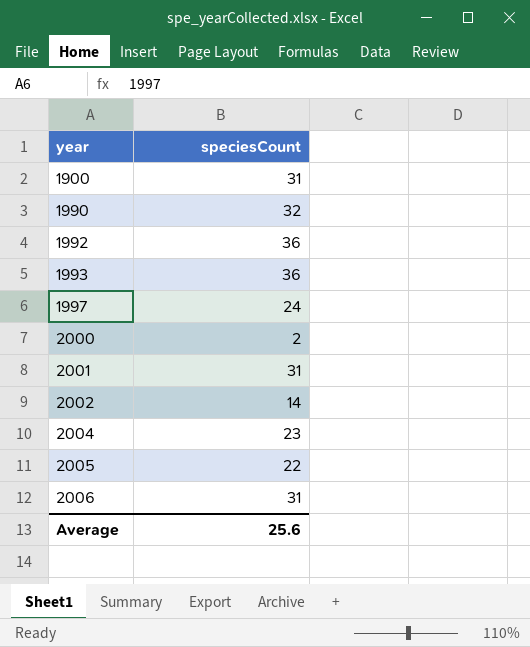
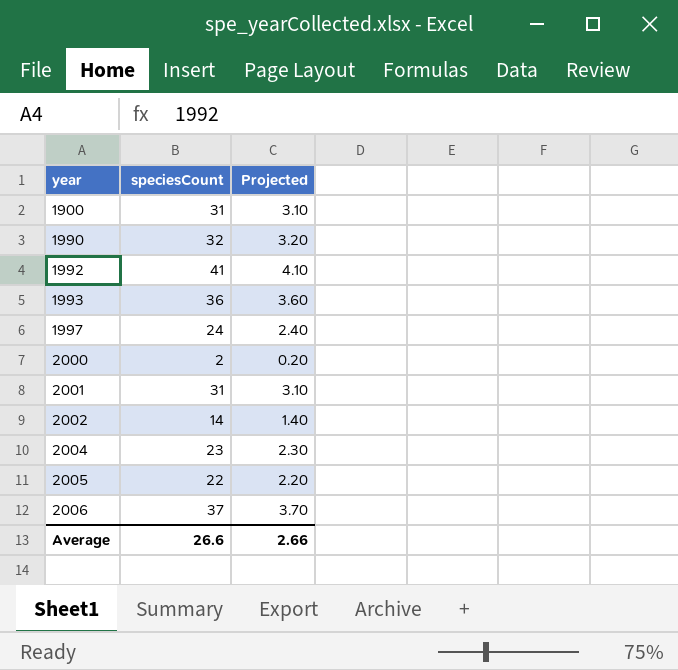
column Projected | formula: none -> [speciesCount] * 0.1
1992 | speciesCount: 36 -> 41
2006 | speciesCount: 31 -> 37
Average | speciesCount: 25.6 -> 26.6

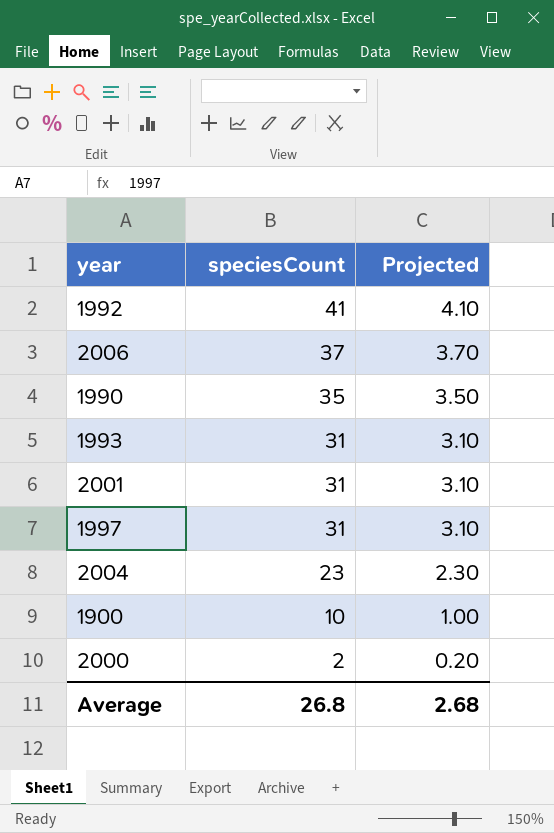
row order: year ascending -> speciesCount descending
row 2002: 14 | 1.40 -> none
row 2005: 22 | 2.20 -> none
1990 | speciesCount: 32 -> 35
1990 | Projected: 3.20 -> 3.50
1993 | speciesCount: 36 -> 31
1993 | Projected: 3.60 -> 3.10
1997 | speciesCount: 24 -> 31
1997 | Projected: 2.40 -> 3.10
1900 | speciesCount: 31 -> 10
1900 | Projected: 3.10 -> 1.00
Average | speciesCount: 26.6 -> 26.8
Average | Projected: 2.66 -> 2.68

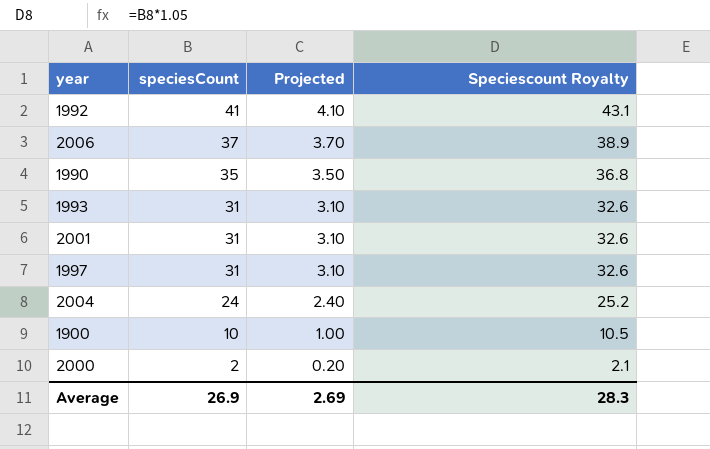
column Speciescount Royalty | formula: none -> [speciesCount] * 1.05
2004 | speciesCount: 23 -> 24
2004 | Projected: 2.30 -> 2.40
Average | speciesCount: 26.8 -> 26.9
Average | Projected: 2.68 -> 2.69

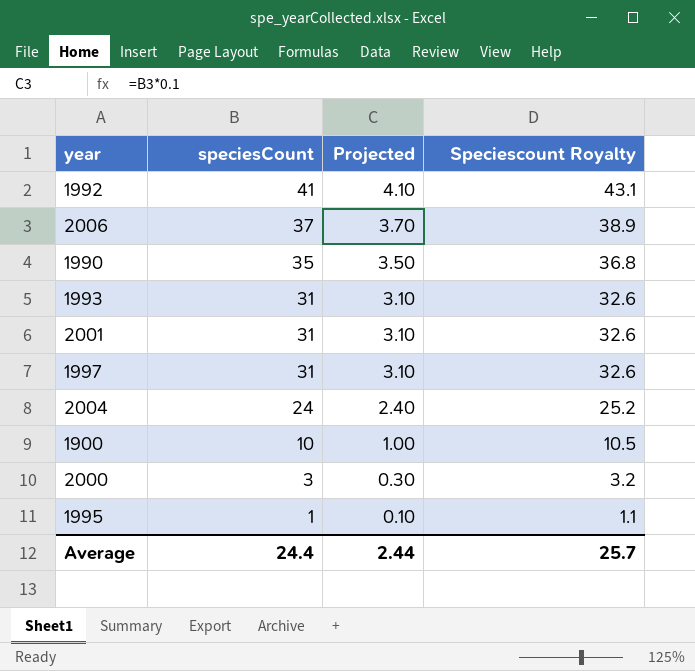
2000 | speciesCount: 2 -> 3
2000 | Projected: 0.20 -> 0.30
2000 | Speciescount Royalty: 2.1 -> 3.2
row 1995: none -> 1 | 0.10 | 1.1
Average | speciesCount: 26.9 -> 24.4
Average | Projected: 2.69 -> 2.44
Average | Speciescount Royalty: 28.3 -> 25.7

